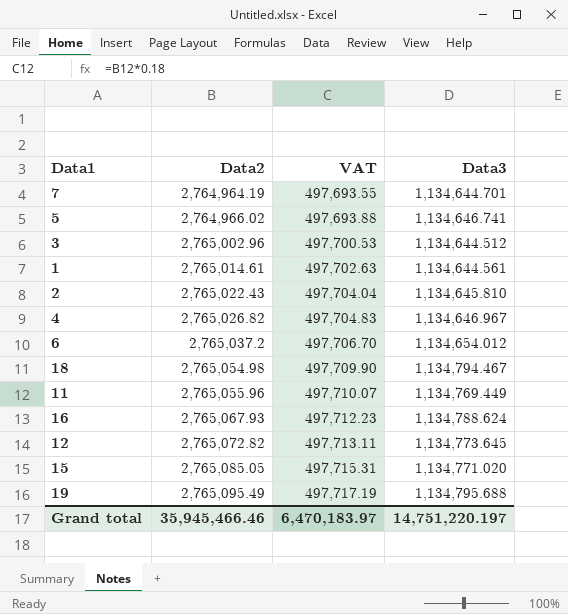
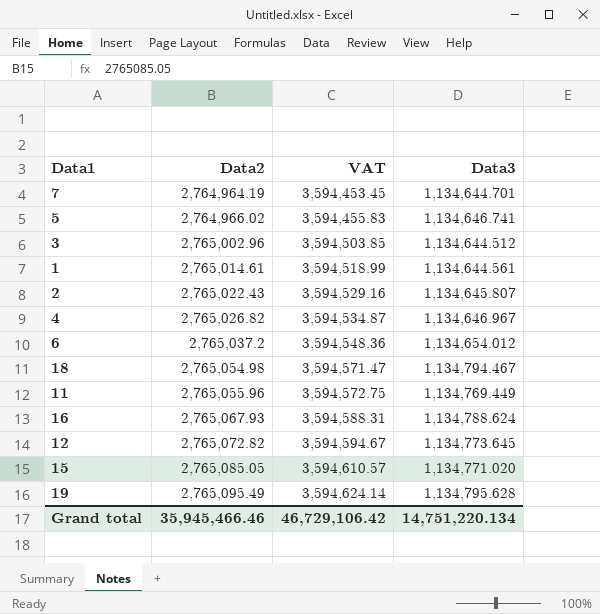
column VAT | formula: [Data2] * 0.18 -> [Data2] * 1.3
2 | Data3: 1,134,645.810 -> 1,134,645.807
19 | Data3: 1,134,795.688 -> 1,134,795.628
Grand total | VAT: 6,470,183.97 -> 46,729,106.42
Grand total | Data3: 14,751,220.197 -> 14,751,220.134

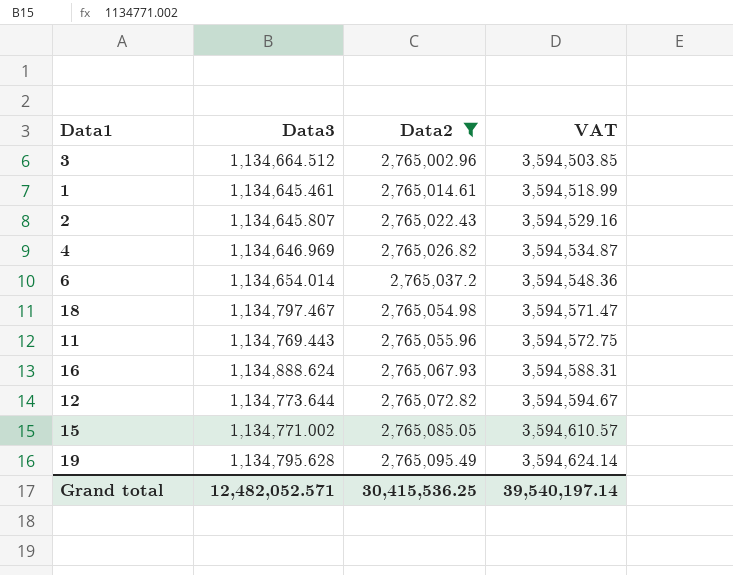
filter: none -> Data2 >= 2,765,002.96
column Data3 | position: 4 -> 2
3 | Data3: 1,134,644.512 -> 1,134,664.512
1 | Data3: 1,134,644.561 -> 1,134,645.461
4 | Data3: 1,134,646.967 -> 1,134,646.969
6 | Data3: 1,134,654.012 -> 1,134,654.014
18 | Data3: 1,134,794.467 -> 1,134,797.467
11 | Data3: 1,134,769.449 -> 1,134,769.443
16 | Data3: 1,134,788.624 -> 1,134,888.624
12 | Data3: 1,134,773.645 -> 1,134,773.644
15 | Data3: 1,134,771.020 -> 1,134,771.002
Grand total | Data3: 14,751,220.134 -> 12,482,052.571
Grand total | Data2: 35,945,466.46 -> 30,415,536.25
Grand total | VAT: 46,729,106.42 -> 39,540,197.14

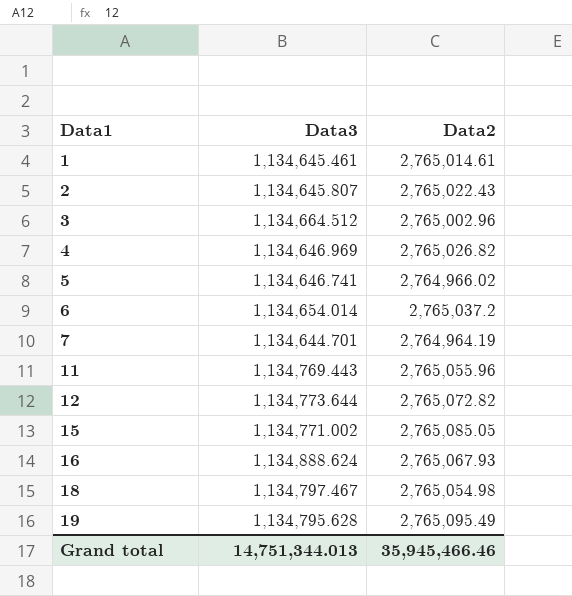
filter: Data2 >= 2,765,002.96 -> none
row order: Data2 ascending -> Data1 ascending
column VAT | formula: [Data2] * 1.3 -> none
Grand total | Data3: 12,482,052.571 -> 14,751,344.013
Grand total | Data2: 30,415,536.25 -> 35,945,466.46

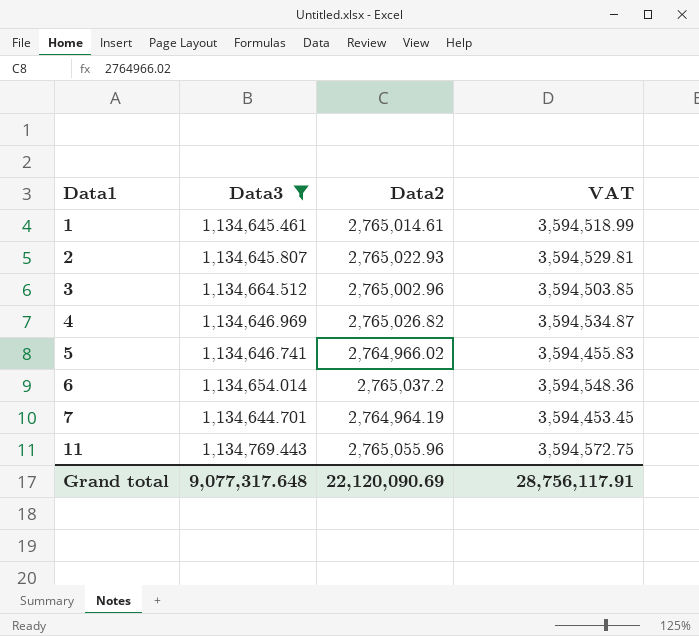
filter: none -> Data3 <= 1,134,769.443
column VAT | formula: none -> [Data2] * 1.3
2 | Data2: 2,765,022.43 -> 2,765,022.93
Grand total | Data3: 14,751,344.013 -> 9,077,317.648
Grand total | Data2: 35,945,466.46 -> 22,120,090.69

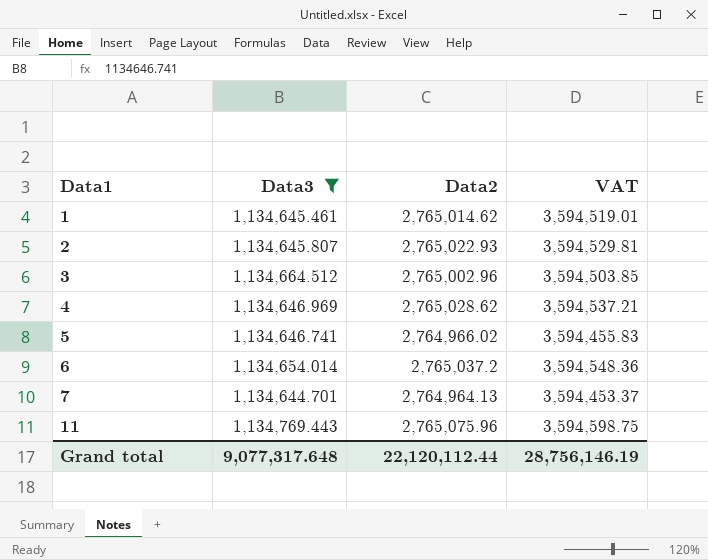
1 | Data2: 2,765,014.61 -> 2,765,014.62
1 | VAT: 3,594,518.99 -> 3,594,519.01
4 | Data2: 2,765,026.82 -> 2,765,028.62
4 | VAT: 3,594,534.87 -> 3,594,537.21
7 | Data2: 2,764,964.19 -> 2,764,964.13
7 | VAT: 3,594,453.45 -> 3,594,453.37
11 | Data2: 2,765,055.96 -> 2,765,075.96
11 | VAT: 3,594,572.75 -> 3,594,598.75
Grand total | Data2: 22,120,090.69 -> 22,120,112.44
Grand total | VAT: 28,756,117.91 -> 28,756,146.19

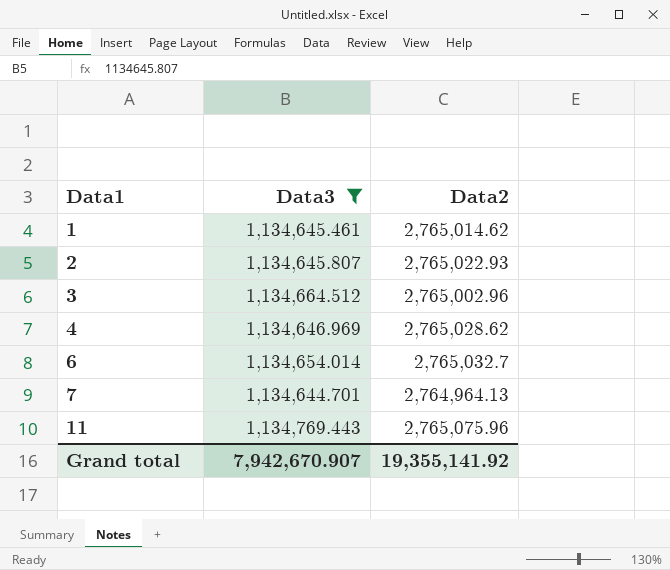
column VAT | formula: [Data2] * 1.3 -> none
row 5: 1,134,646.741 | 2,764,966.02 | 3,594,455.83 -> none
6 | Data2: 2,765,037.2 -> 2,765,032.7
Grand total | Data3: 9,077,317.648 -> 7,942,670.907
Grand total | Data2: 22,120,112.44 -> 19,355,141.92

